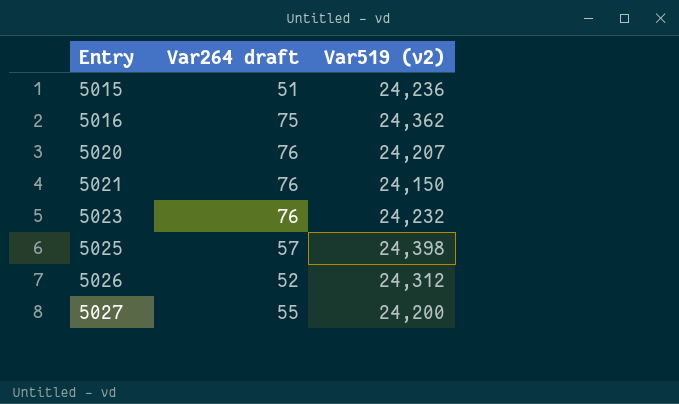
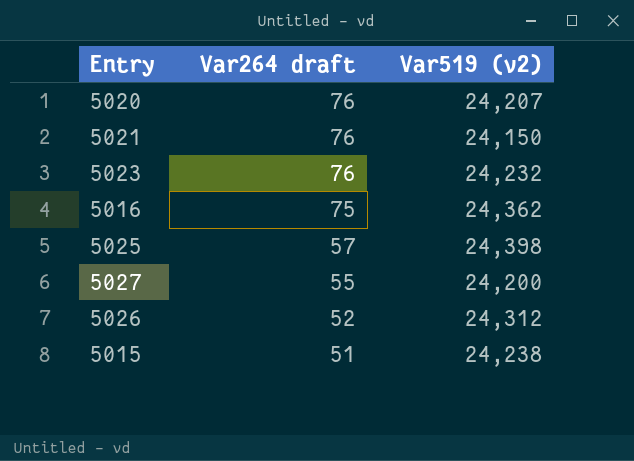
row order: Entry ascending -> Var264 draft descending
5015 | Var519 (v2): 24,236 -> 24,238

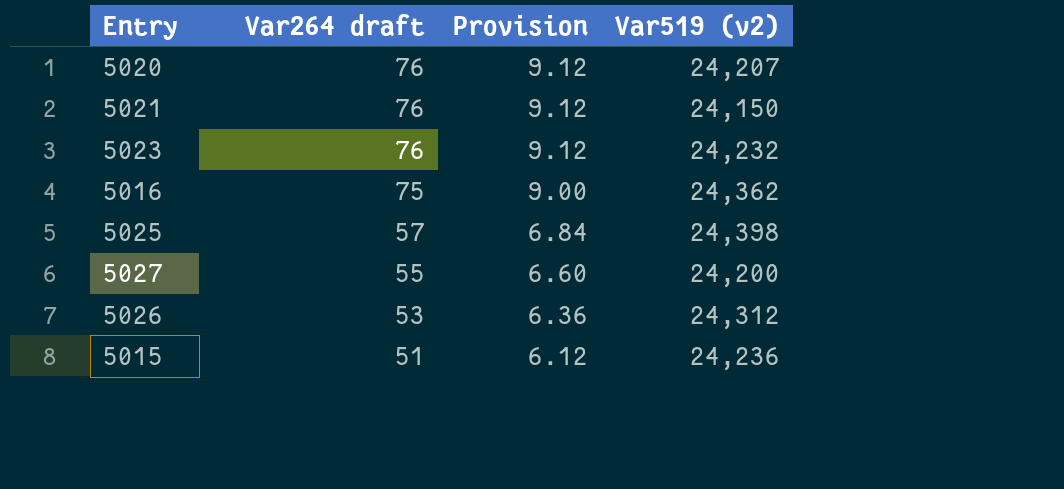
column Provision | formula: none -> [Var264 draft] * 0.12
5026 | Var264 draft: 52 -> 53
5015 | Var519 (v2): 24,238 -> 24,236

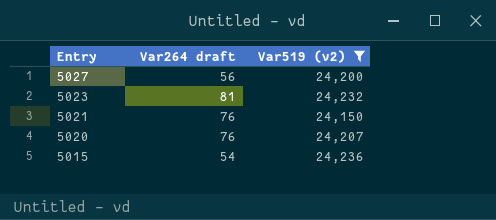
filter: none -> Var519 (v2) <= 24,236
row order: Var264 draft descending -> Entry descending
column Provision | formula: [Var264 draft] * 0.12 -> none
5027 | Var264 draft: 55 -> 56
5023 | Var264 draft: 76 -> 81
5015 | Var264 draft: 51 -> 54

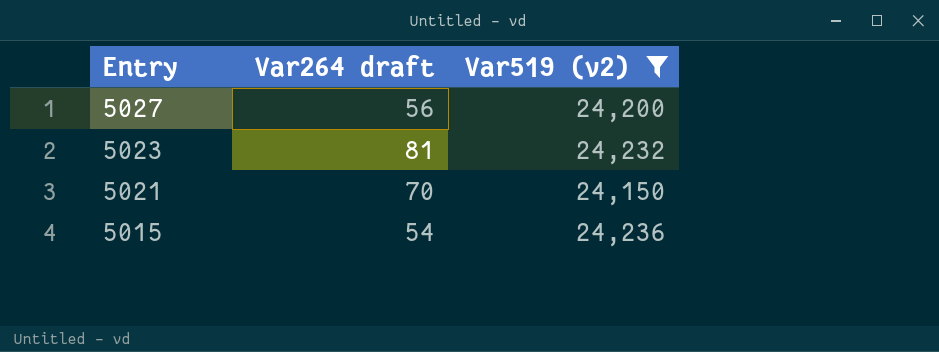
row 5020: 76 | 24,207 -> none
5021 | Var264 draft: 76 -> 70

